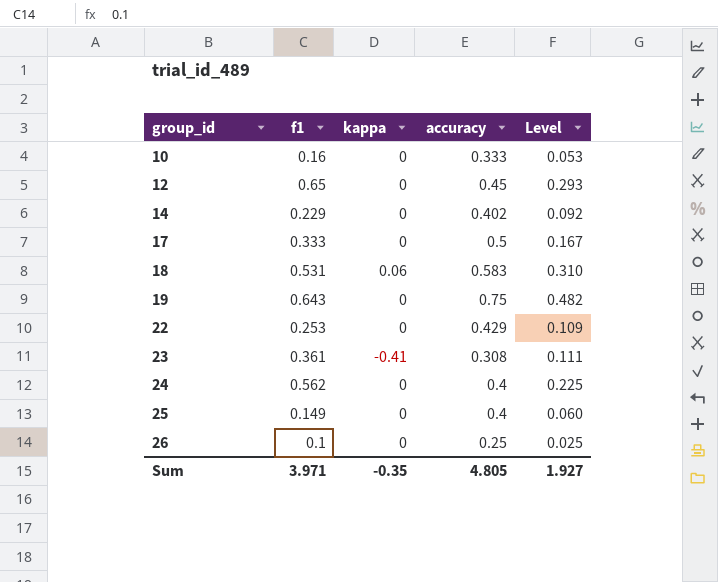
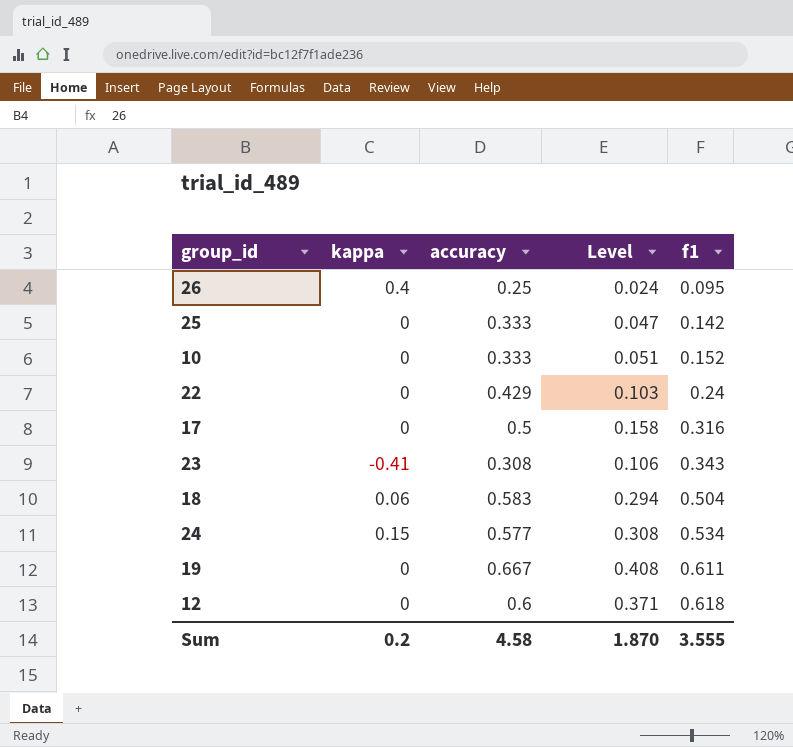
row order: group_id ascending -> f1 ascending
column f1 | position: 2 -> 5
row 14: 0.229 | 0 | 0.402 | 0.092 -> none
26 | kappa: 0 -> 0.4
26 | Level: 0.025 -> 0.024
26 | f1: 0.1 -> 0.095
25 | accuracy: 0.4 -> 0.333
25 | Level: 0.060 -> 0.047
25 | f1: 0.149 -> 0.142
10 | Level: 0.053 -> 0.051
10 | f1: 0.16 -> 0.152
22 | Level: 0.109 -> 0.103
22 | f1: 0.253 -> 0.24
17 | Level: 0.167 -> 0.158
17 | f1: 0.333 -> 0.316
23 | Level: 0.111 -> 0.106
23 | f1: 0.361 -> 0.343
18 | Level: 0.310 -> 0.294
18 | f1: 0.531 -> 0.504
24 | kappa: 0 -> 0.15
24 | accuracy: 0.4 -> 0.577
24 | Level: 0.225 -> 0.308
24 | f1: 0.562 -> 0.534
19 | accuracy: 0.75 -> 0.667
19 | Level: 0.482 -> 0.408
19 | f1: 0.643 -> 0.611
12 | accuracy: 0.45 -> 0.6
12 | Level: 0.293 -> 0.371
12 | f1: 0.65 -> 0.618
Sum | kappa: -0.35 -> 0.2
Sum | accuracy: 4.805 -> 4.58
Sum | Level: 1.927 -> 1.870
Sum | f1: 3.971 -> 3.555

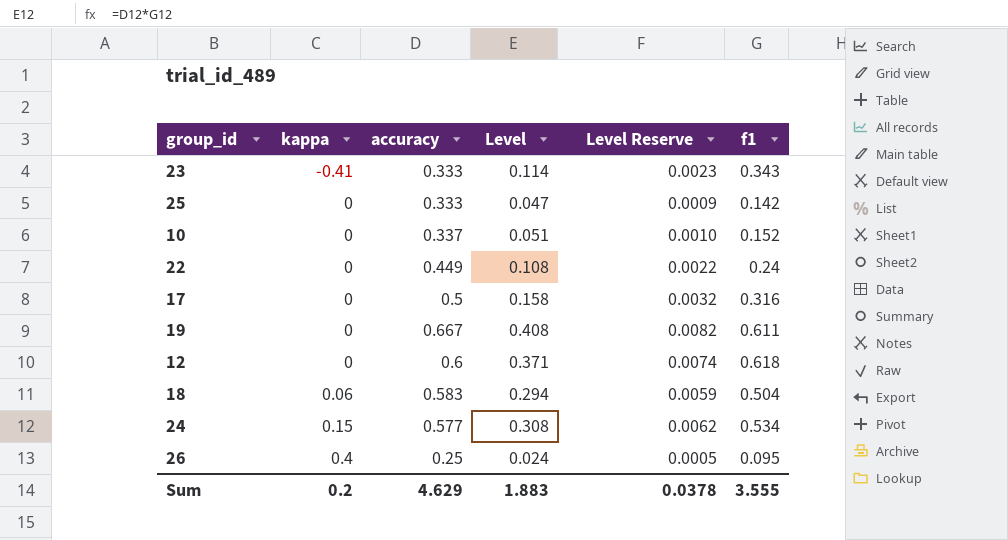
row order: f1 ascending -> kappa ascending
column Level Reserve | formula: none -> [Level] * 0.02
23 | accuracy: 0.308 -> 0.333
23 | Level: 0.106 -> 0.114
10 | accuracy: 0.333 -> 0.337
22 | accuracy: 0.429 -> 0.449
22 | Level: 0.103 -> 0.108
Sum | accuracy: 4.58 -> 4.629
Sum | Level: 1.870 -> 1.883

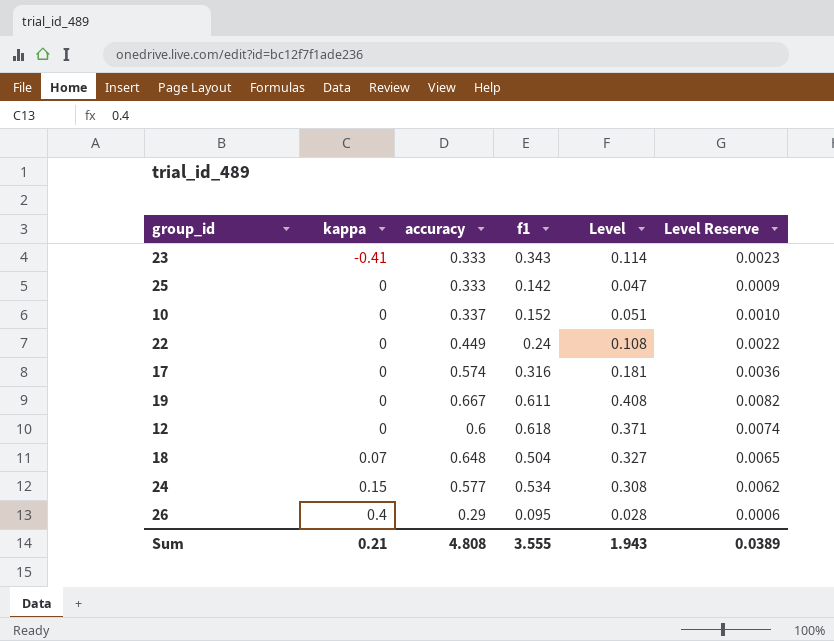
column f1 | position: 6 -> 4
17 | accuracy: 0.5 -> 0.574
17 | Level: 0.158 -> 0.181
17 | Level Reserve: 0.0032 -> 0.0036
18 | kappa: 0.06 -> 0.07
18 | accuracy: 0.583 -> 0.648
18 | Level: 0.294 -> 0.327
18 | Level Reserve: 0.0059 -> 0.0065
26 | accuracy: 0.25 -> 0.29
26 | Level: 0.024 -> 0.028
26 | Level Reserve: 0.0005 -> 0.0006
Sum | kappa: 0.2 -> 0.21
Sum | accuracy: 4.629 -> 4.808
Sum | Level: 1.883 -> 1.943
Sum | Level Reserve: 0.0378 -> 0.0389

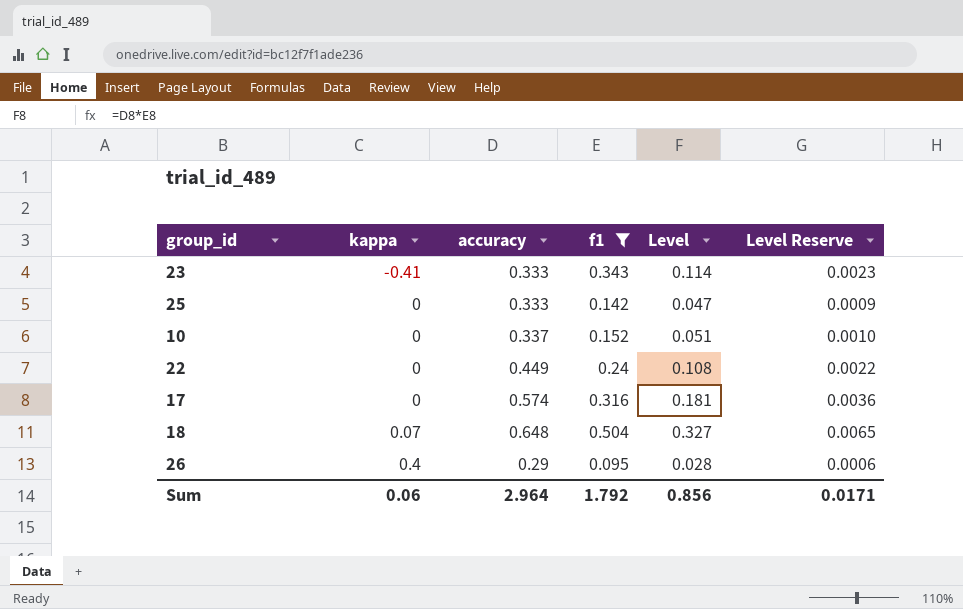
filter: none -> f1 <= 0.504
Sum | kappa: 0.21 -> 0.06
Sum | accuracy: 4.808 -> 2.964
Sum | f1: 3.555 -> 1.792
Sum | Level: 1.943 -> 0.856
Sum | Level Reserve: 0.0389 -> 0.0171

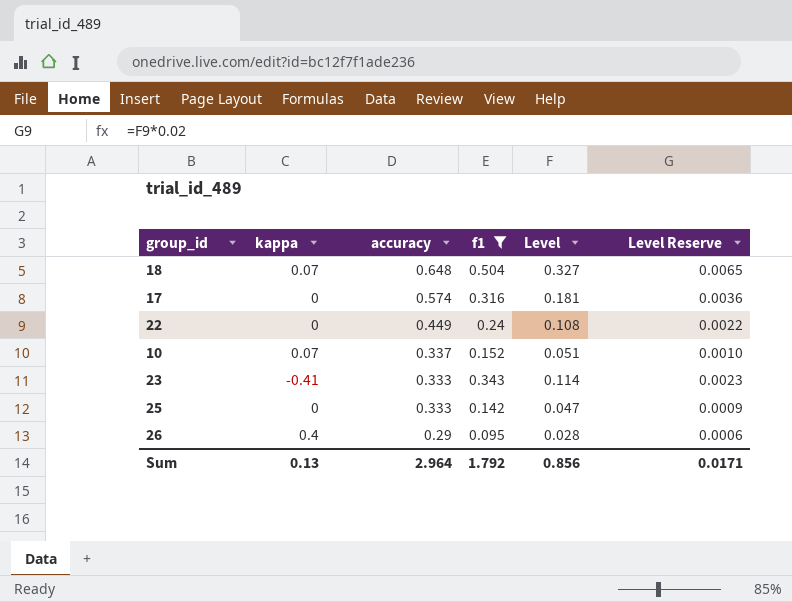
row order: kappa ascending -> accuracy descending
10 | kappa: 0 -> 0.07
Sum | kappa: 0.06 -> 0.13

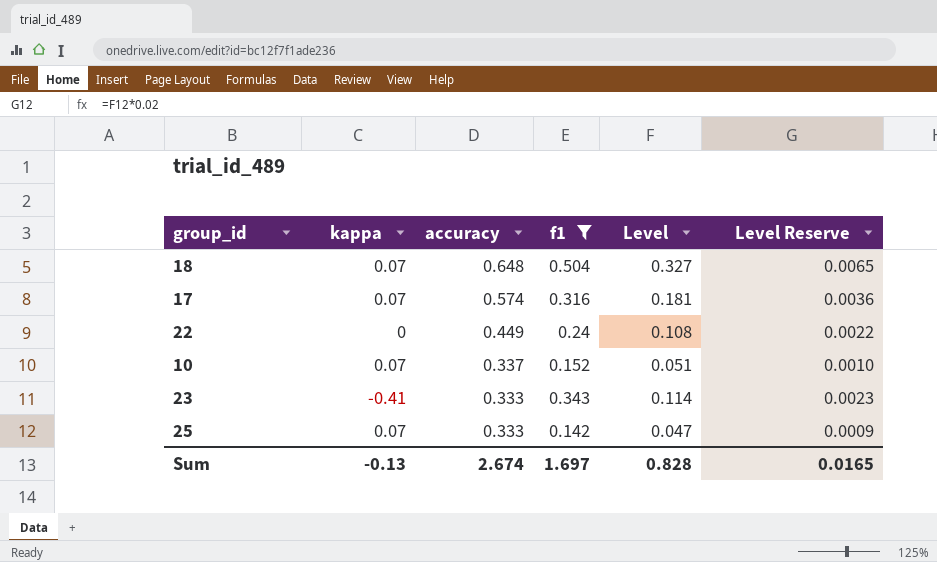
row 26: 0.4 | 0.29 | 0.095 | 0.028 | 0.0006 -> none
17 | kappa: 0 -> 0.07
25 | kappa: 0 -> 0.07
Sum | kappa: 0.13 -> -0.13
Sum | accuracy: 2.964 -> 2.674
Sum | f1: 1.792 -> 1.697
Sum | Level: 0.856 -> 0.828
Sum | Level Reserve: 0.0171 -> 0.0165

